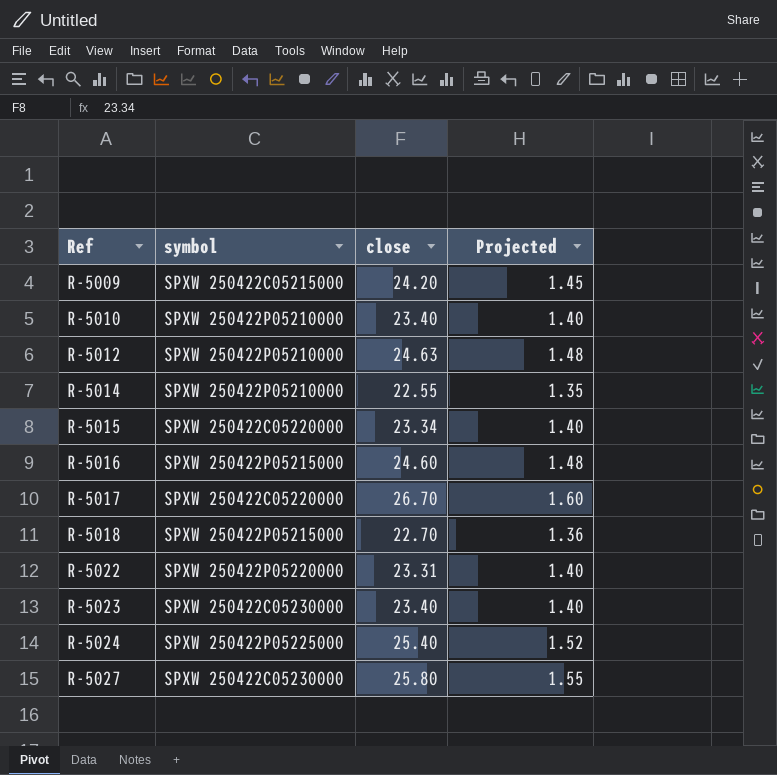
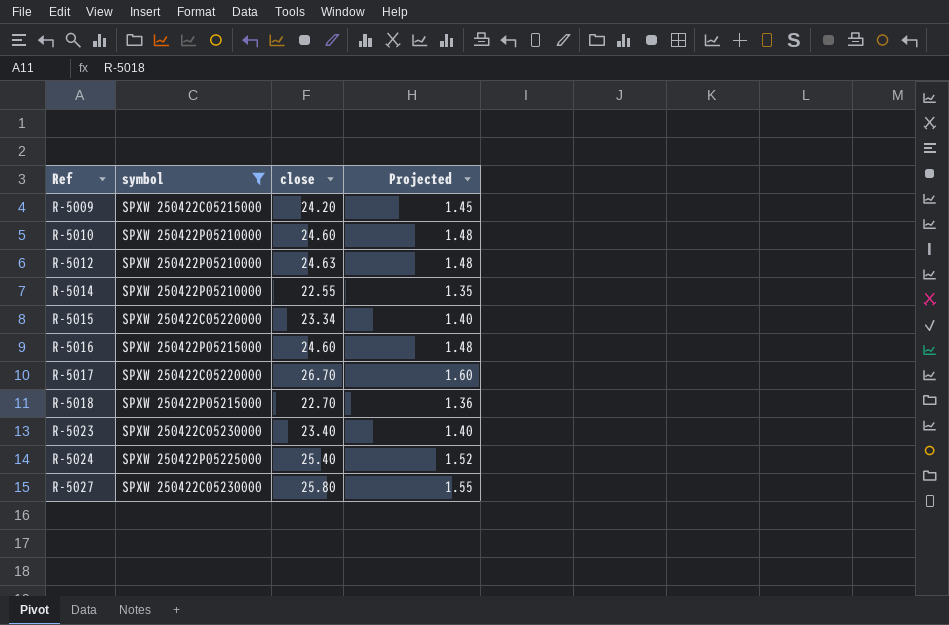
filter: none -> symbol != SPXW 250422P05220000
R-5010 | close: 23.40 -> 24.60
R-5010 | Projected: 1.40 -> 1.48

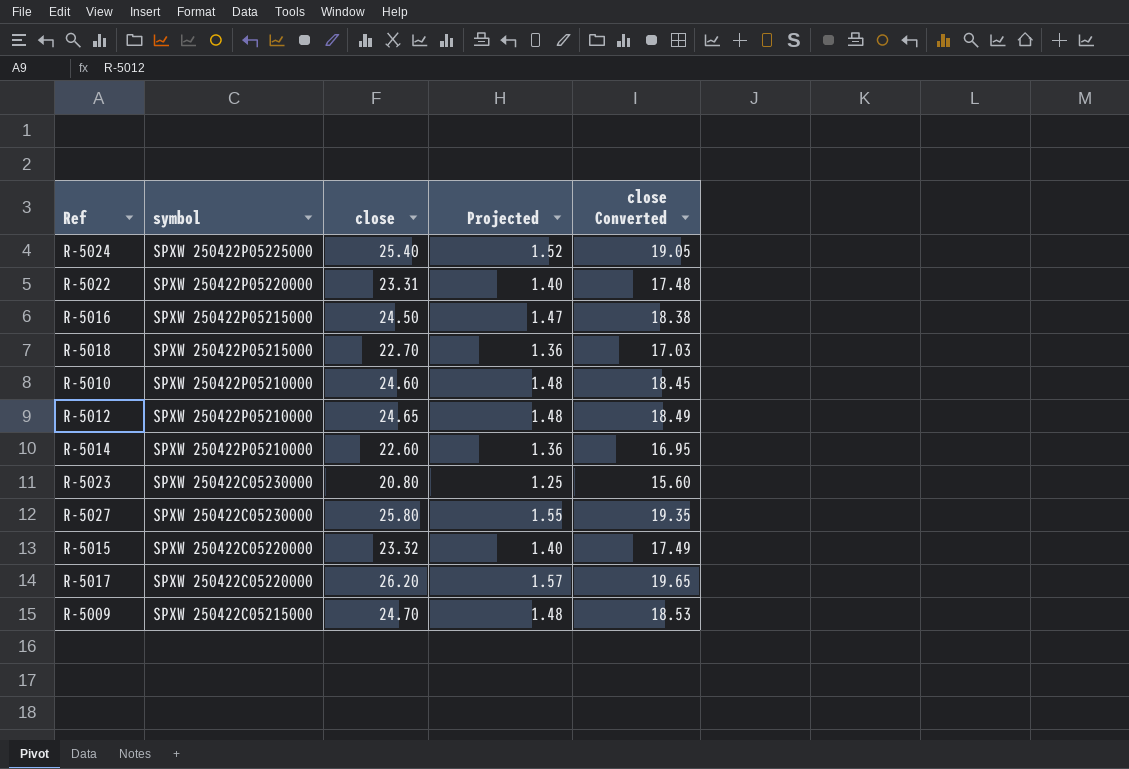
filter: symbol != SPXW 250422P05220000 -> none
row order: Ref ascending -> symbol descending
column close Converted | formula: none -> [close] * 0.75
R-5016 | close: 24.60 -> 24.50
R-5016 | Projected: 1.48 -> 1.47
R-5012 | close: 24.63 -> 24.65
R-5014 | close: 22.55 -> 22.60
R-5014 | Projected: 1.35 -> 1.36
R-5023 | close: 23.40 -> 20.80
R-5023 | Projected: 1.40 -> 1.25
R-5015 | close: 23.34 -> 23.32
R-5017 | close: 26.70 -> 26.20
R-5017 | Projected: 1.60 -> 1.57
R-5009 | close: 24.20 -> 24.70
R-5009 | Projected: 1.45 -> 1.48

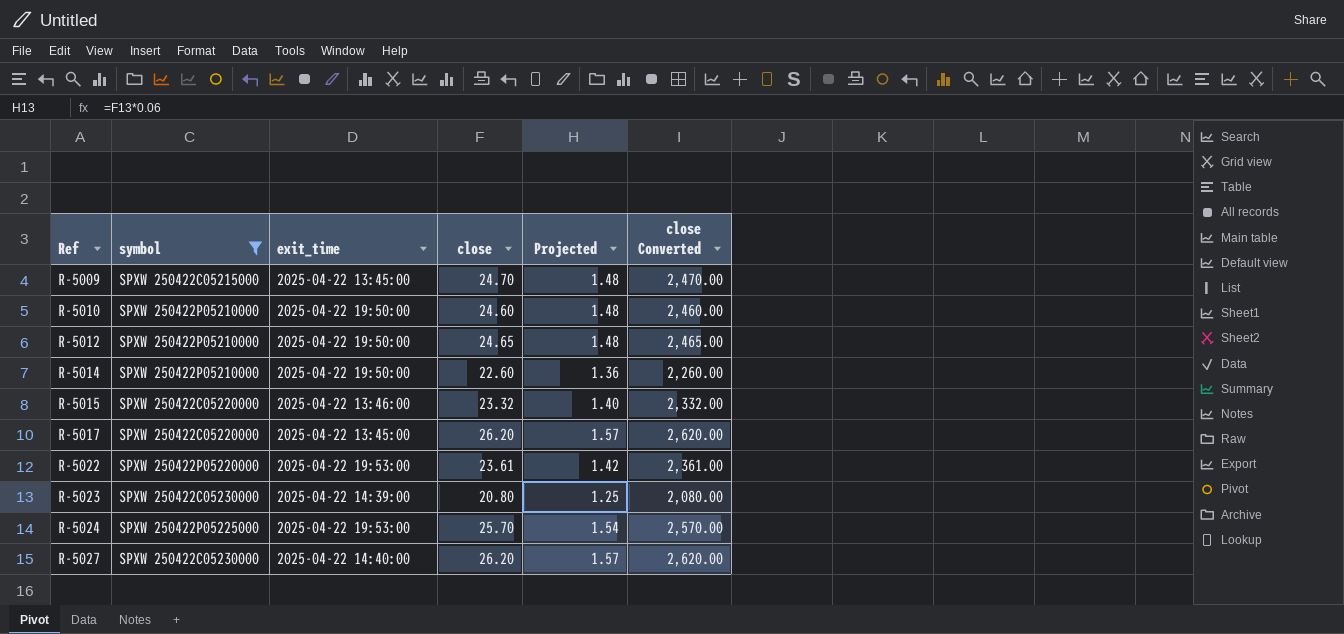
filter: none -> symbol != SPXW 250422P05215000
row order: symbol descending -> Ref ascending
column exit_time | position: none -> 3
column close Converted | formula: [close] * 0.75 -> [close] * 100
R-5022 | close: 23.31 -> 23.61
R-5022 | Projected: 1.40 -> 1.42
R-5024 | close: 25.40 -> 25.70
R-5024 | Projected: 1.52 -> 1.54
R-5027 | close: 25.80 -> 26.20
R-5027 | Projected: 1.55 -> 1.57

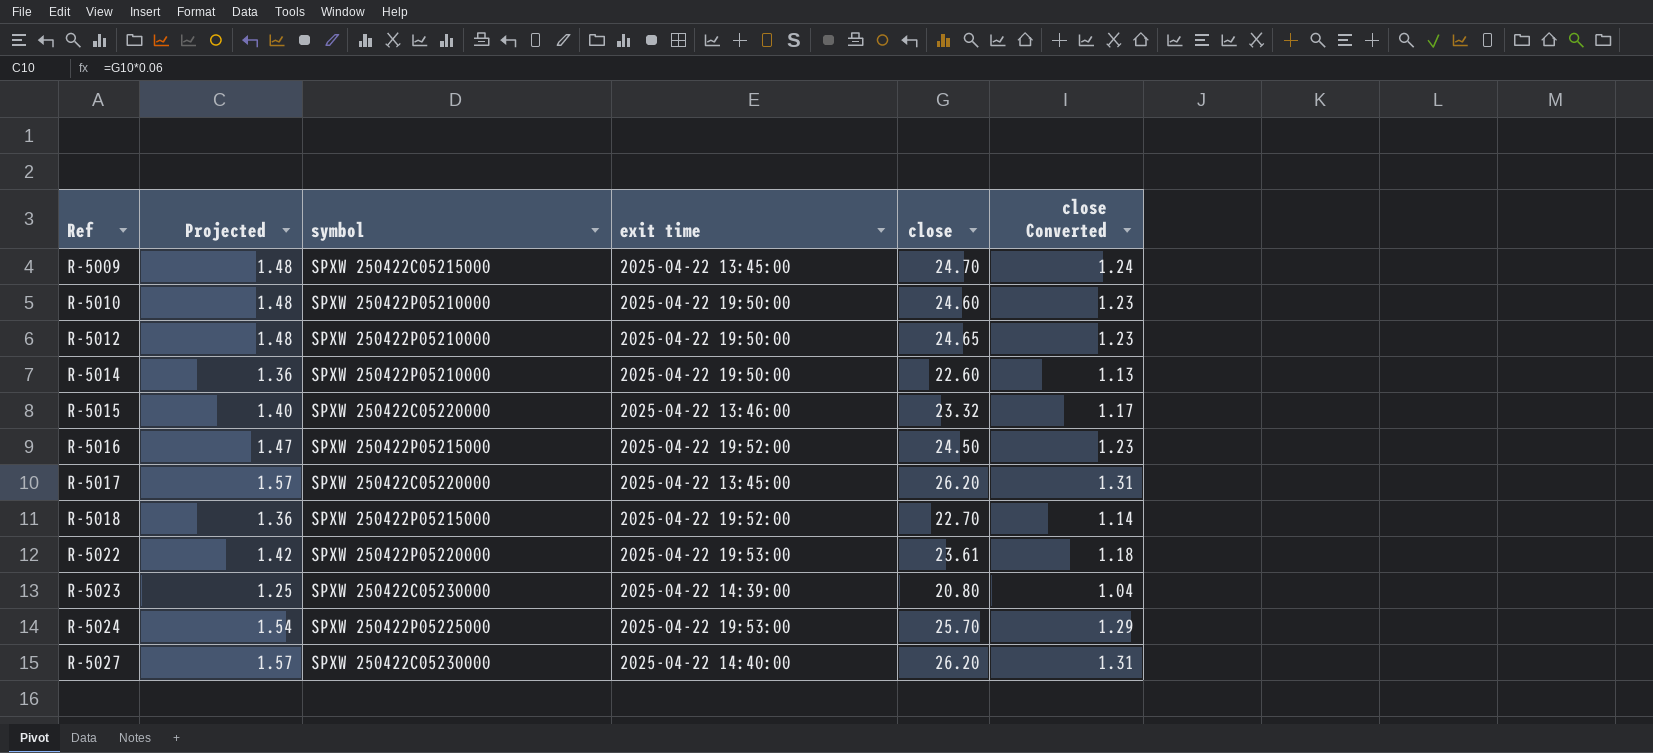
filter: symbol != SPXW 250422P05215000 -> none
column Projected | position: 5 -> 2
column name: exit_time -> exit time
column close Converted | formula: [close] * 100 -> [close] * 0.05

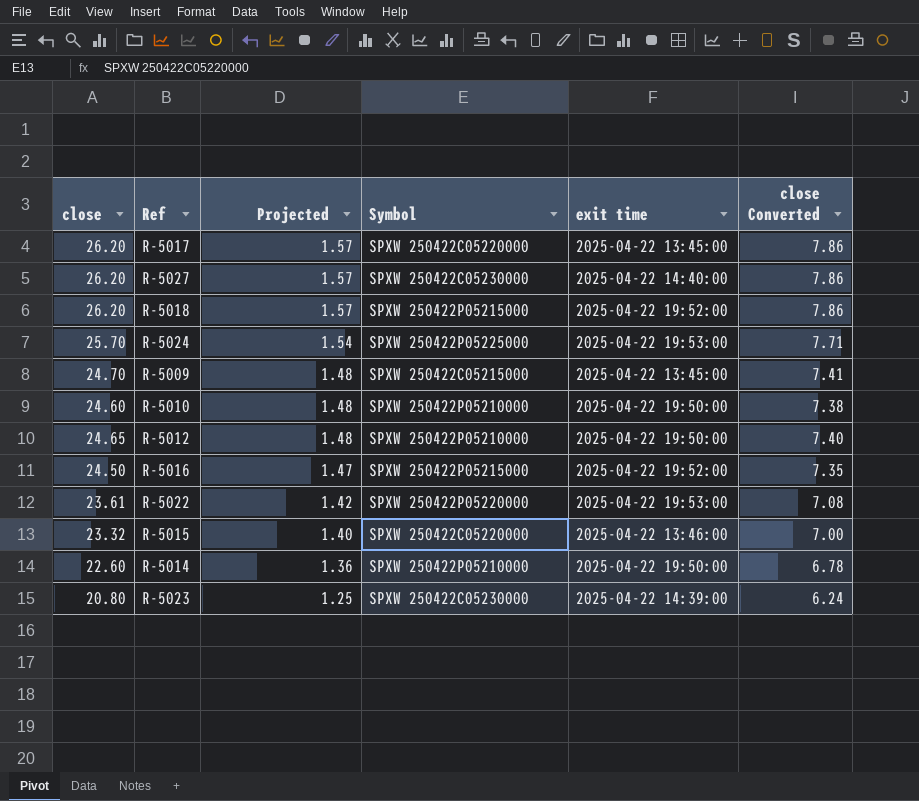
row order: Ref ascending -> Projected descending
column close | position: 5 -> 1
column name: symbol -> Symbol
column close Converted | formula: [close] * 0.05 -> [close] * 0.3
R-5018 | close: 22.70 -> 26.20
R-5018 | Projected: 1.36 -> 1.57

